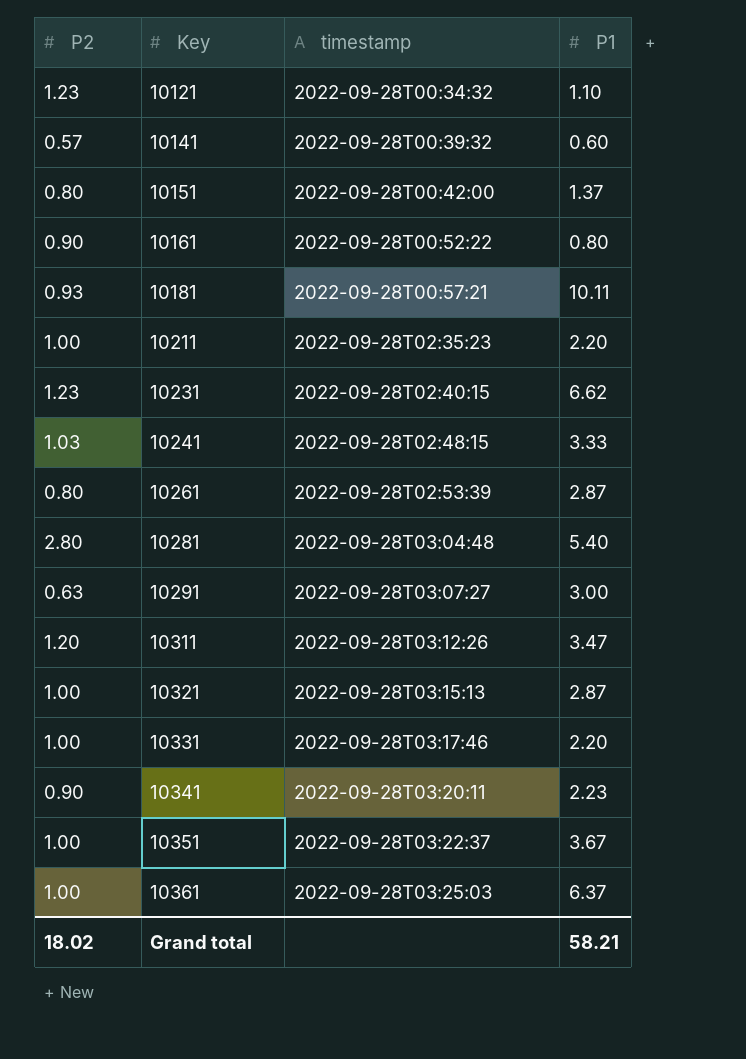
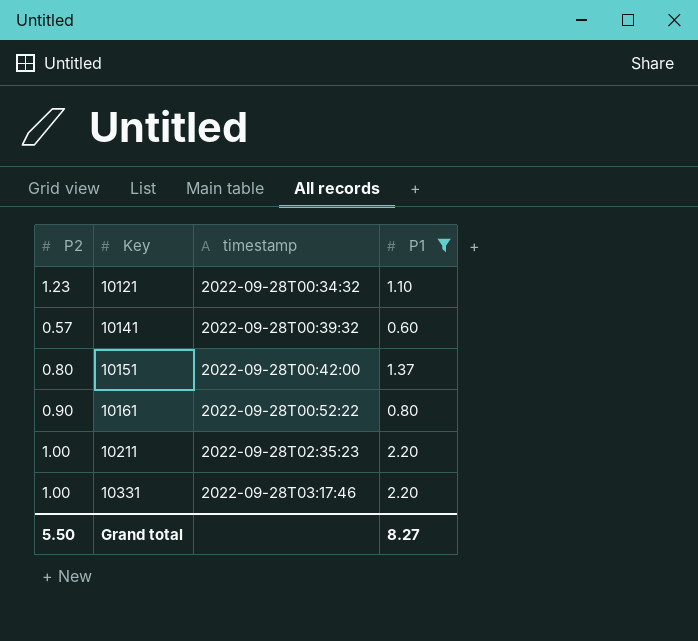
filter: none -> P1 <= 2.20
Grand total | P2: 18.02 -> 5.50
Grand total | P1: 58.21 -> 8.27

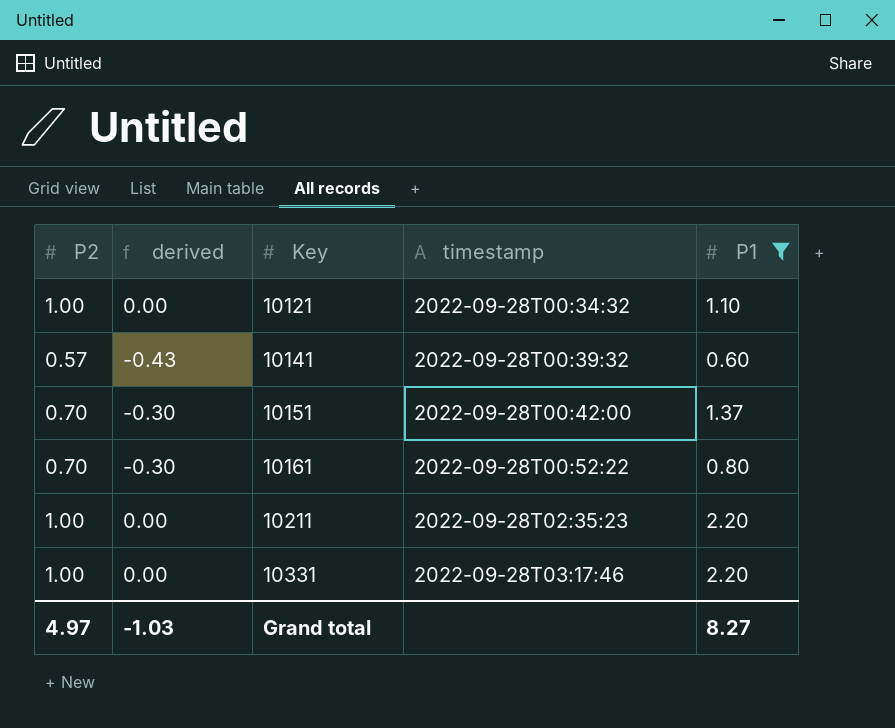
column derived | formula: none -> [P2] - 1
10121 | P2: 1.23 -> 1.00
10151 | P2: 0.80 -> 0.70
10161 | P2: 0.90 -> 0.70
Grand total | P2: 5.50 -> 4.97

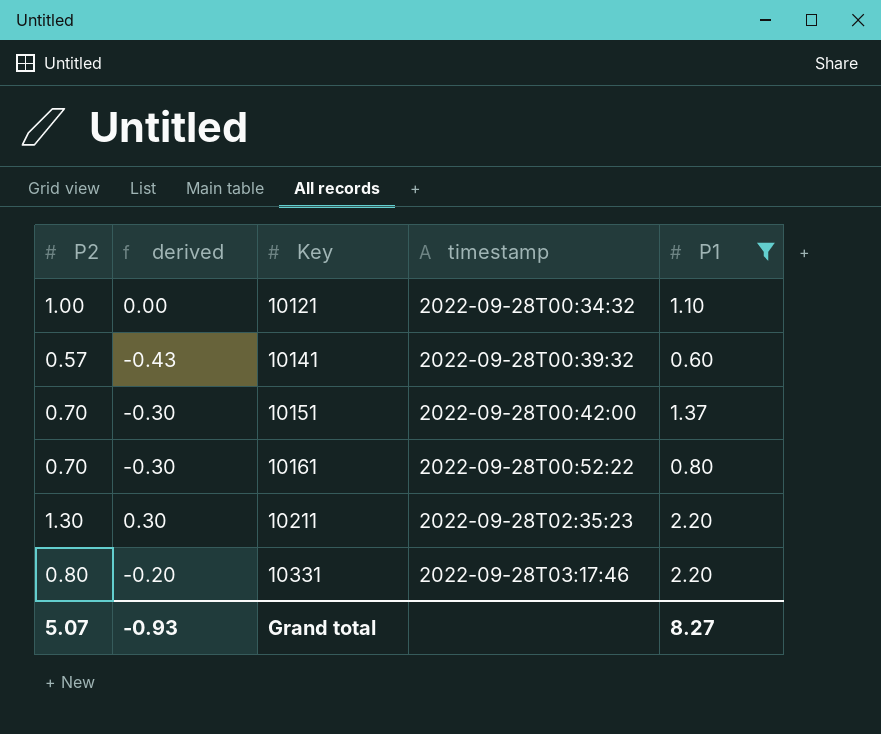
10211 | P2: 1.00 -> 1.30
10211 | derived: 0.00 -> 0.30
10331 | P2: 1.00 -> 0.80
10331 | derived: 0.00 -> -0.20
Grand total | P2: 4.97 -> 5.07
Grand total | derived: -1.03 -> -0.93

